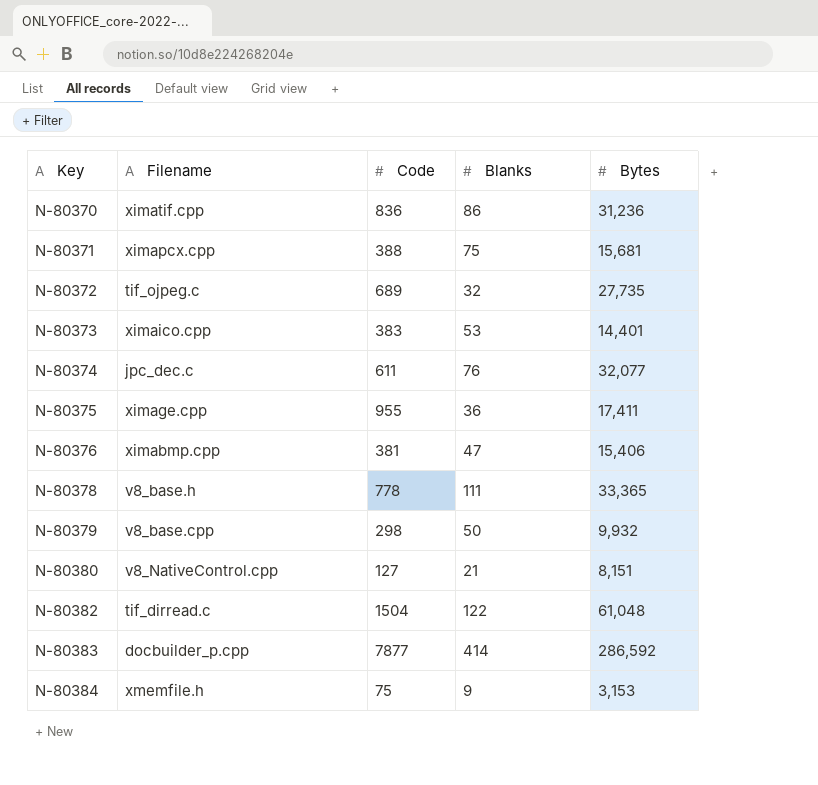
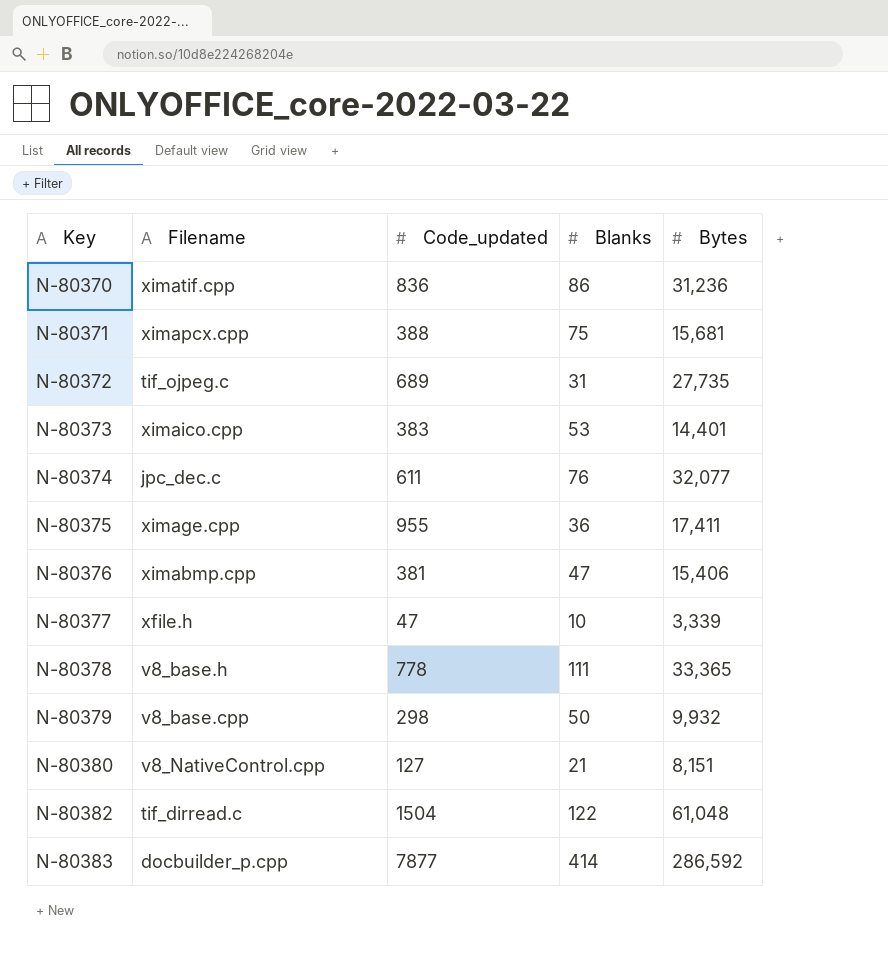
column name: Code -> Code_updated
row N-80384: xmemfile.h | 75 | 9 | 3,153 -> none
N-80372 | Blanks: 32 -> 31
row N-80377: none -> xfile.h | 47 | 10 | 3,339

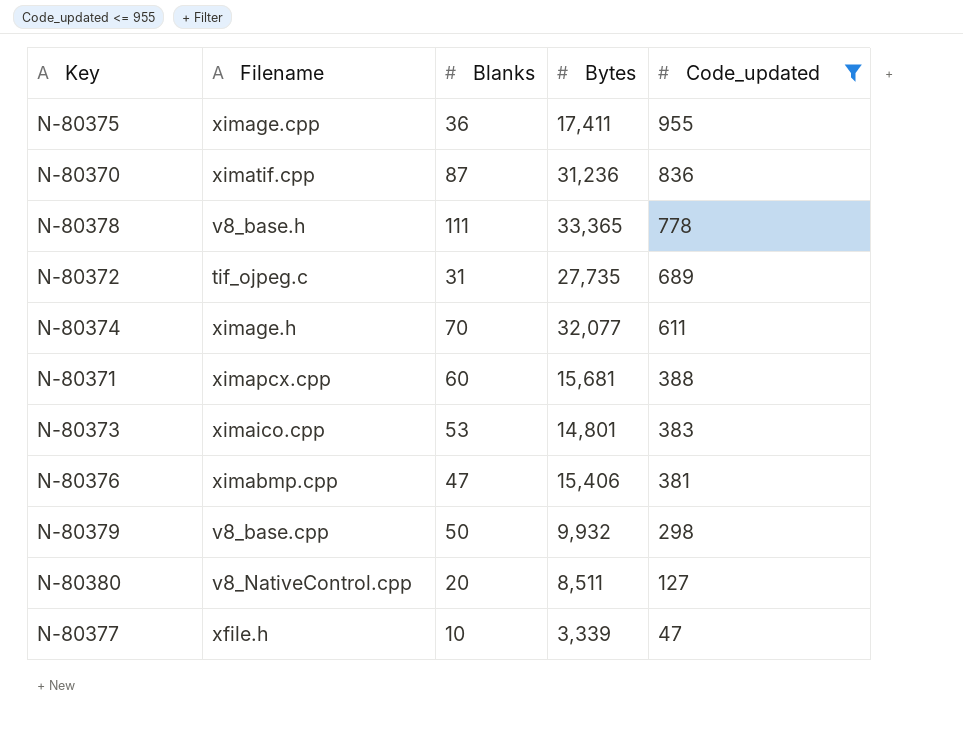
filter: none -> Code_updated <= 955
row order: Key ascending -> Code_updated descending
column Code_updated | position: 3 -> 5
N-80370 | Blanks: 86 -> 87
N-80374 | Filename: jpc_dec.c -> ximage.h
N-80374 | Blanks: 76 -> 70
N-80371 | Blanks: 75 -> 60
N-80373 | Bytes: 14,401 -> 14,801
N-80380 | Blanks: 21 -> 20
N-80380 | Bytes: 8,151 -> 8,511

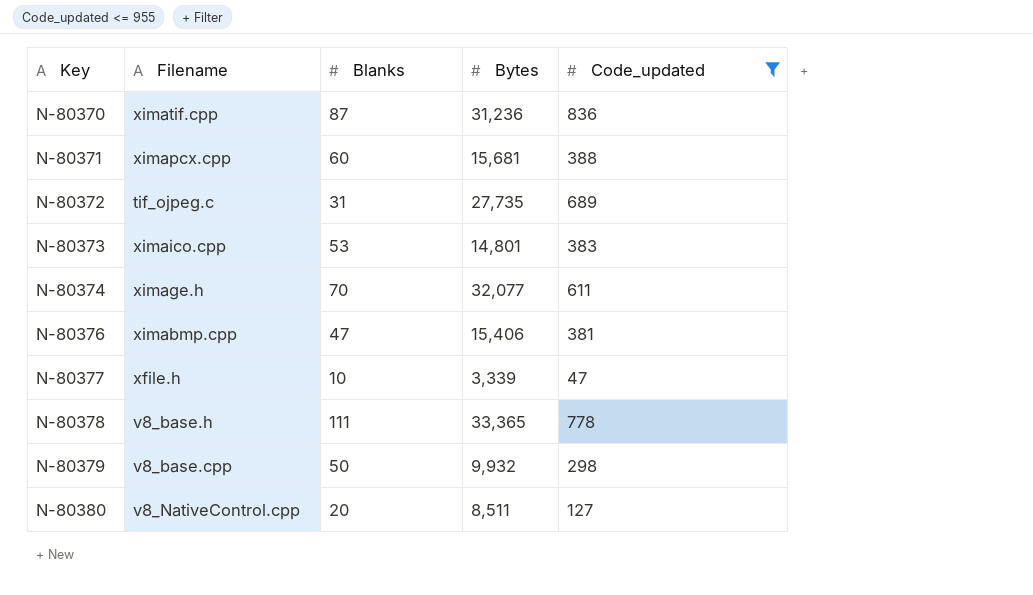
row order: Code_updated descending -> Key ascending
row N-80375: ximage.cpp | 36 | 17,411 | 955 -> none

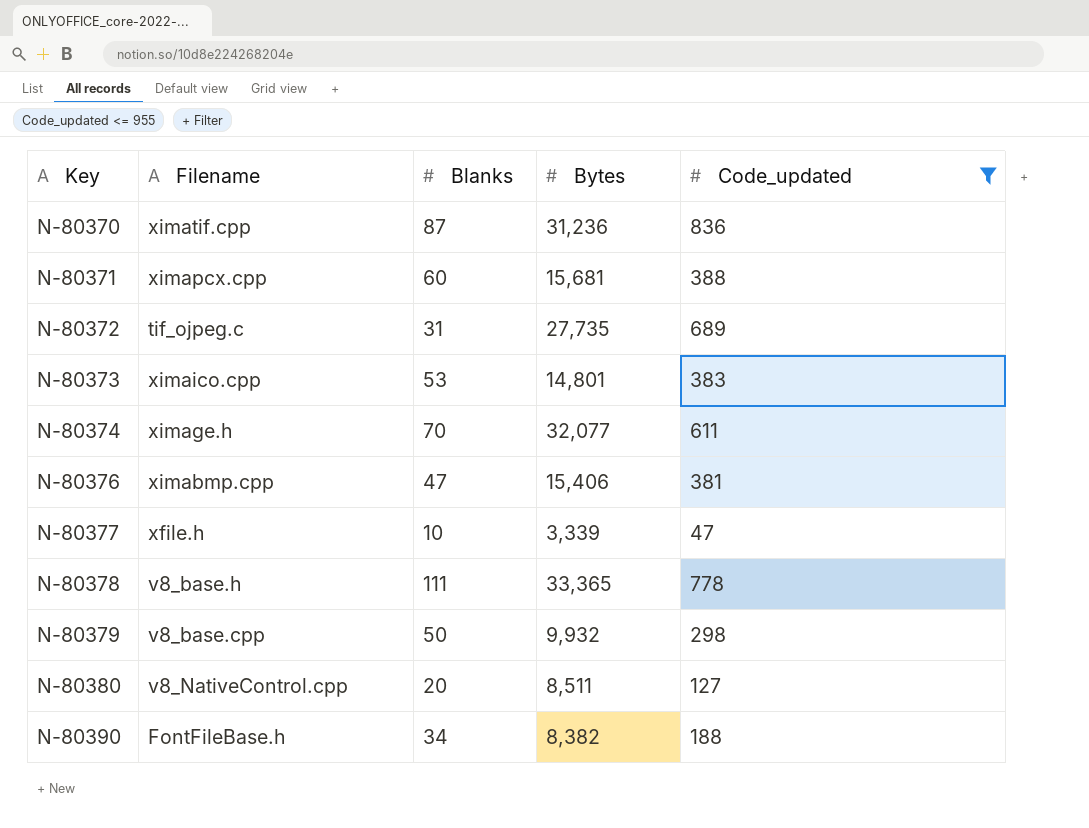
row N-80390: none -> FontFileBase.h | 34 | 8,382 | 188

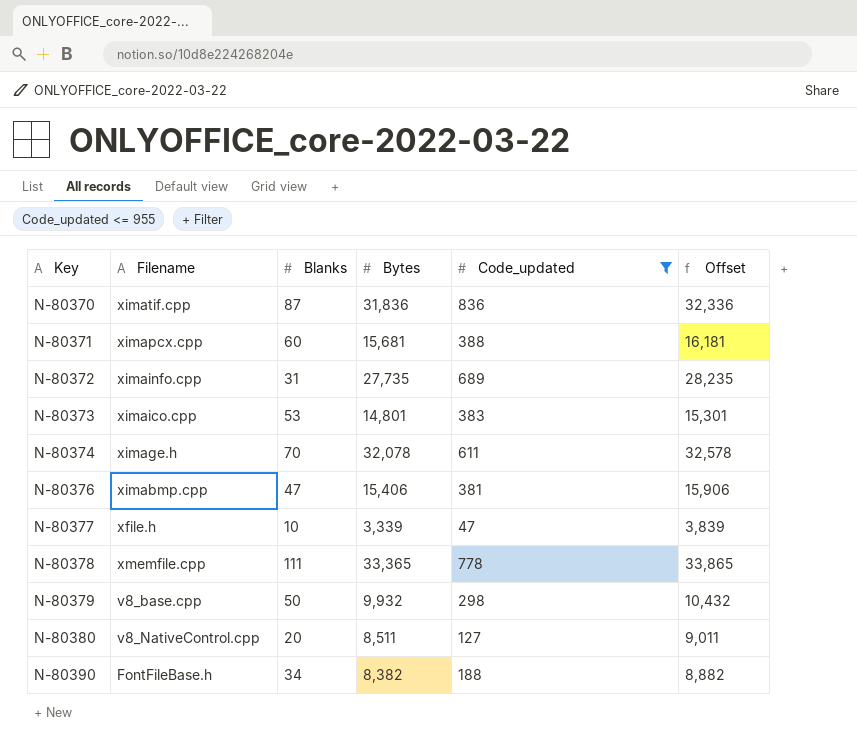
column Offset | formula: none -> [Bytes] + 500
N-80370 | Bytes: 31,236 -> 31,836
N-80372 | Filename: tif_ojpeg.c -> ximainfo.cpp
N-80374 | Bytes: 32,077 -> 32,078
N-80378 | Filename: v8_base.h -> xmemfile.cpp

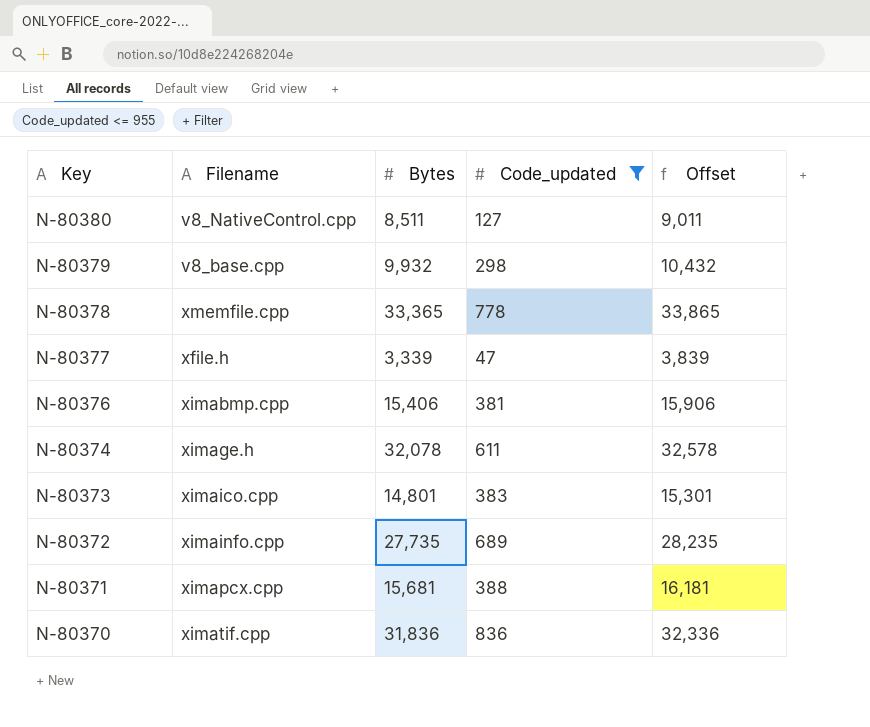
row order: Key ascending -> Key descending
column Blanks | position: 3 -> none
row N-80390: FontFileBase.h | 34 | 8,382 | 188 | 8,882 -> none

